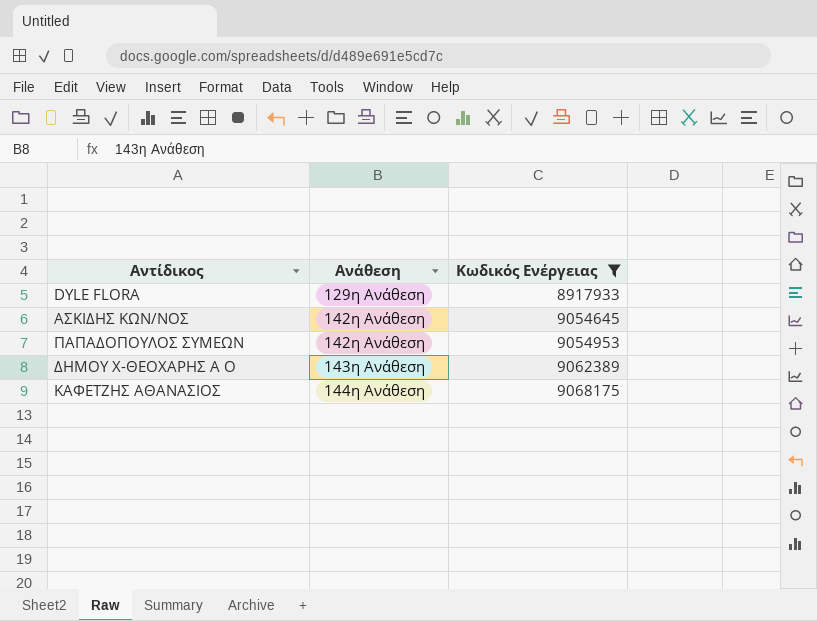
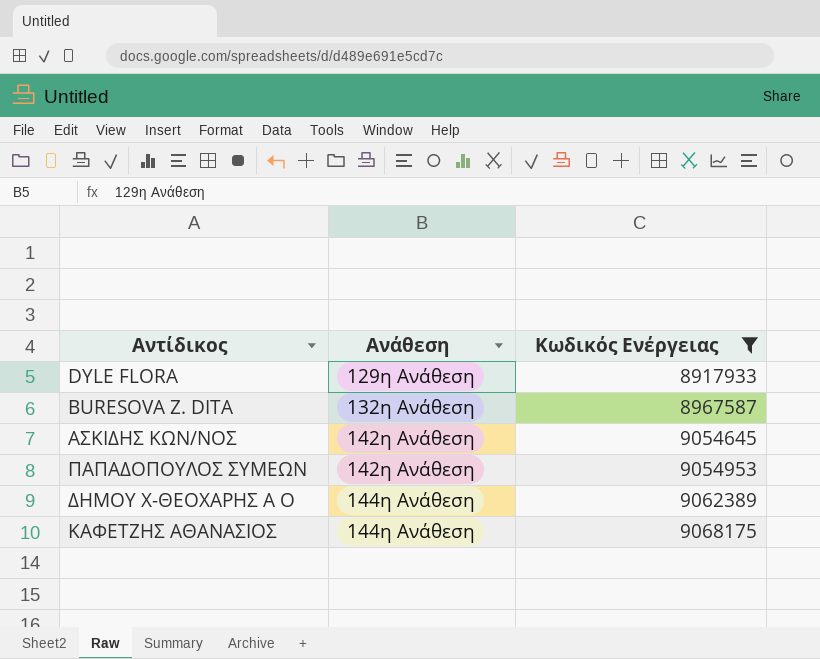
row BURESOVA Z. DITA: none -> 132η Ανάθεση | 8967587
ΔΗΜΟΥ Χ-ΘΕΟΧΑΡΗΣ Α Ο | Ανάθεση: 143η Ανάθεση -> 144η Ανάθεση

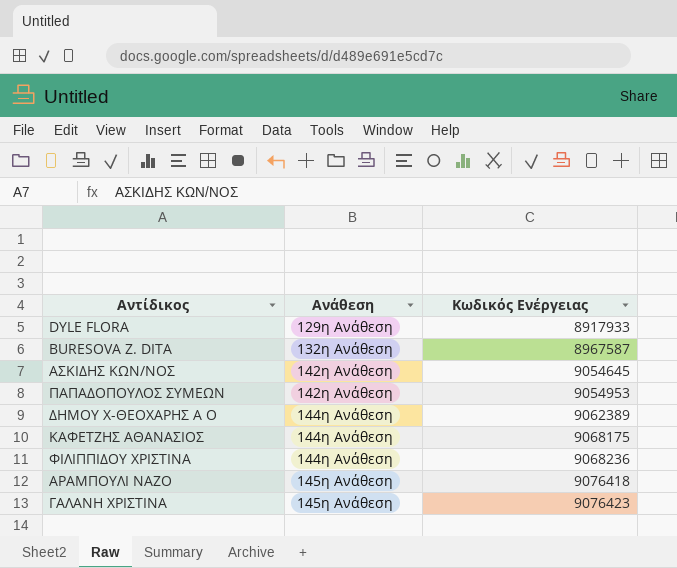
filter: Κωδικός Ενέργειας <= 9068175 -> none

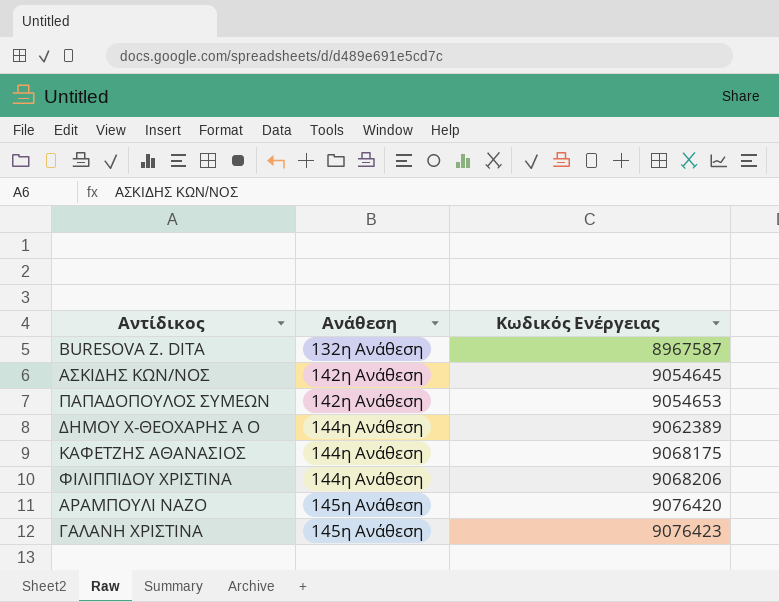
row DYLE FLORA: 129η Ανάθεση | 8917933 -> none
ΠΑΠΑΔΟΠΟΥΛΟΣ ΣΥΜΕΩΝ | Κωδικός Ενέργειας: 9054953 -> 9054653
ΦΙΛΙΠΠΙΔΟΥ ΧΡΙΣΤΙΝΑ | Κωδικός Ενέργειας: 9068236 -> 9068206
ΑΡΑΜΠΟΥΛΙ ΝΑΖΟ | Κωδικός Ενέργειας: 9076418 -> 9076420

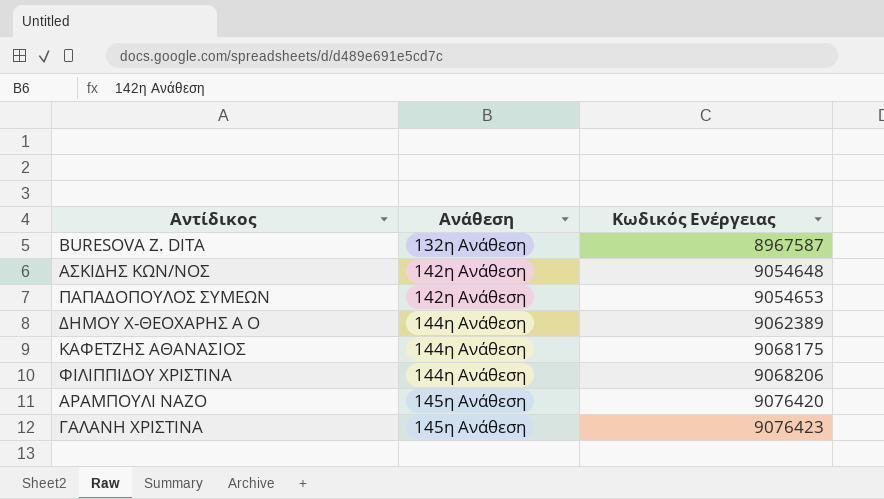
ΑΣΚΙΔΗΣ ΚΩΝ/ΝΟΣ | Κωδικός Ενέργειας: 9054645 -> 9054648

